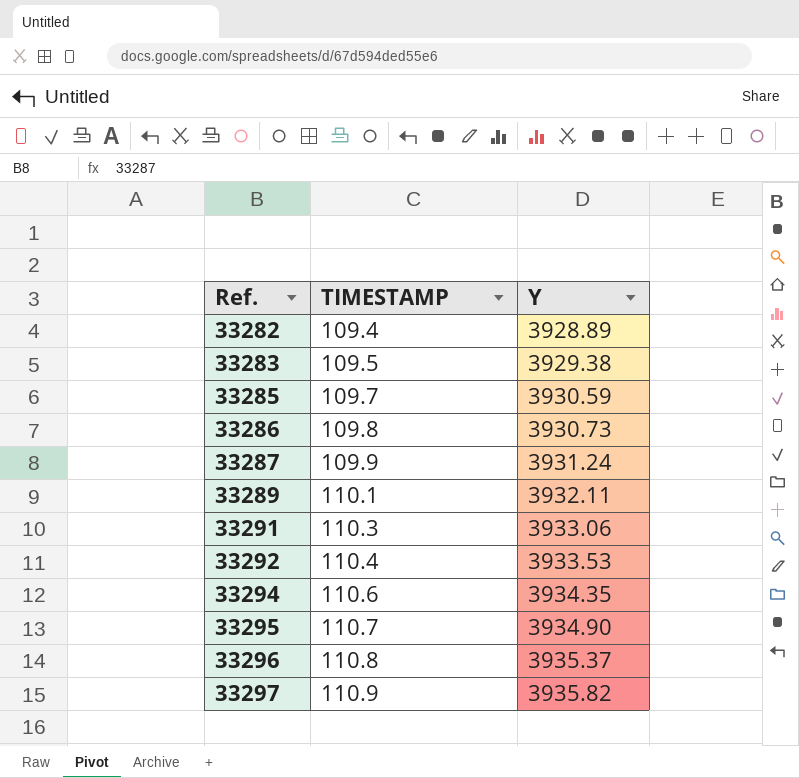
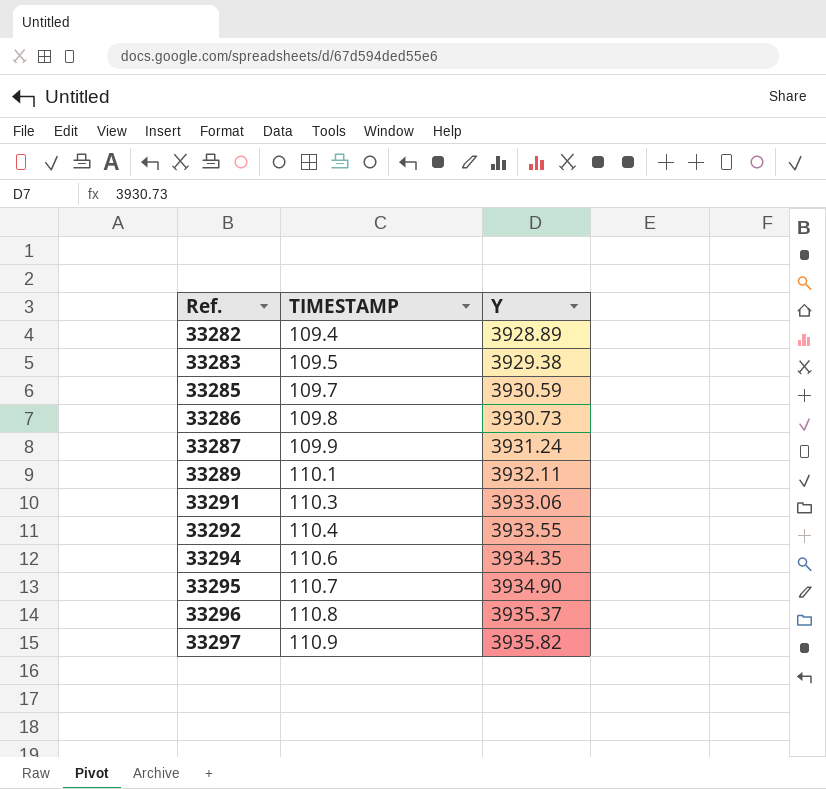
33292 | Y: 3933.53 -> 3933.55

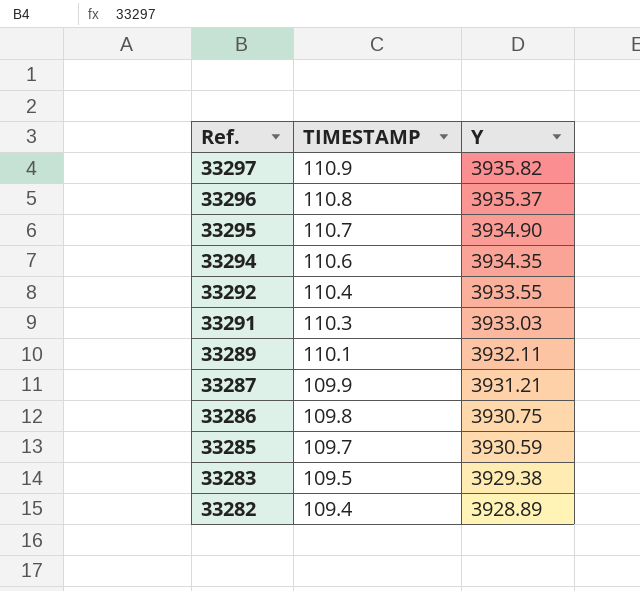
row order: Ref. ascending -> Ref. descending
33291 | Y: 3933.06 -> 3933.03
33287 | Y: 3931.24 -> 3931.21
33286 | Y: 3930.73 -> 3930.75

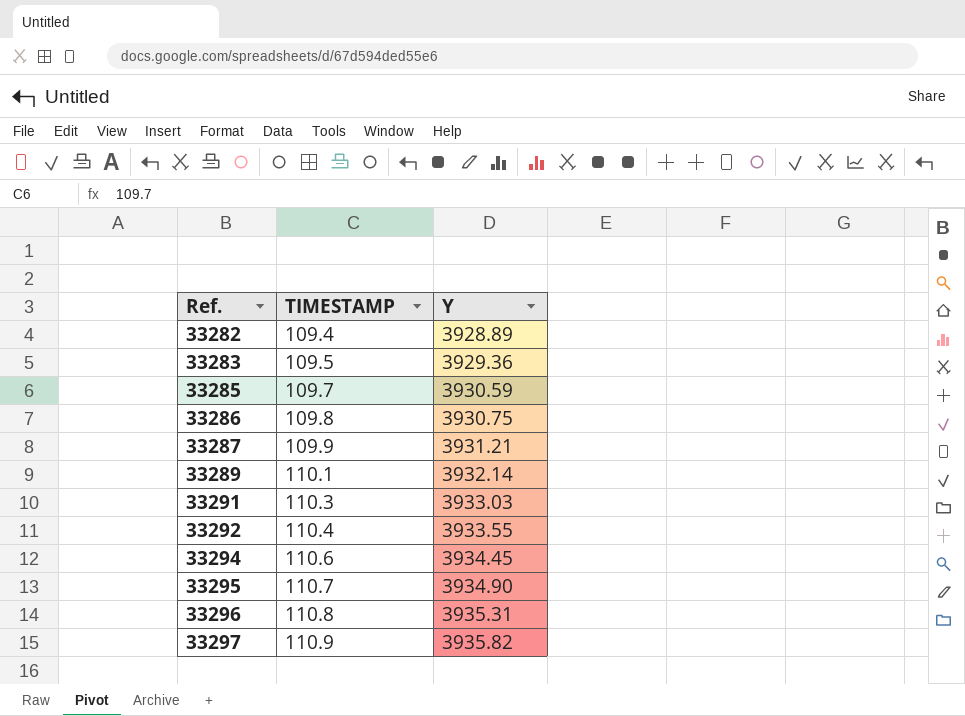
row order: Ref. descending -> Ref. ascending
33283 | Y: 3929.38 -> 3929.36
33289 | Y: 3932.11 -> 3932.14
33294 | Y: 3934.35 -> 3934.45
33296 | Y: 3935.37 -> 3935.31

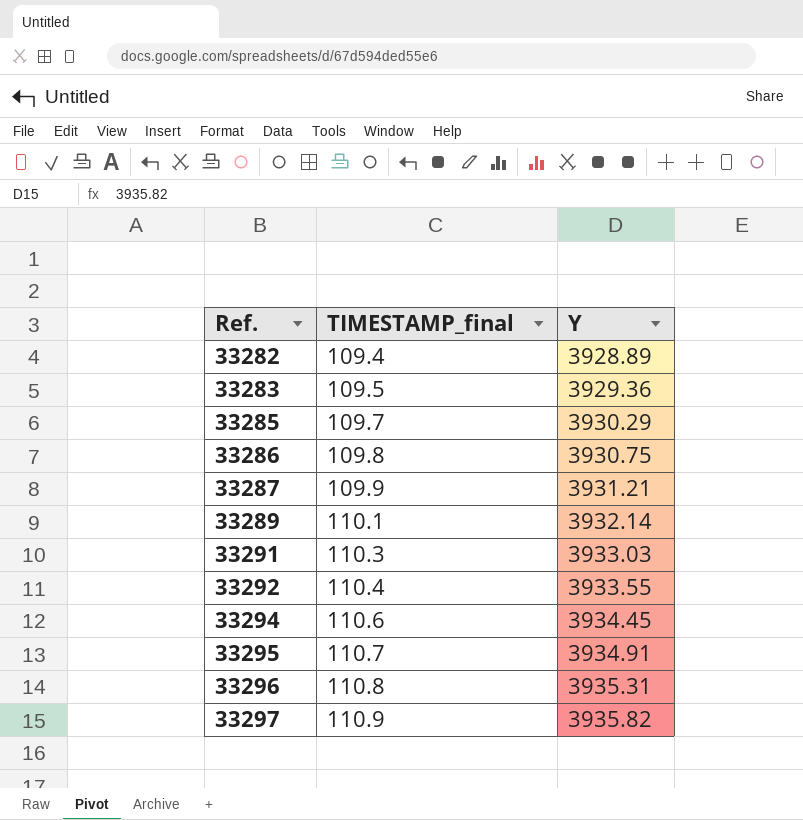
column name: TIMESTAMP -> TIMESTAMP_final
33285 | Y: 3930.59 -> 3930.29
33295 | Y: 3934.90 -> 3934.91

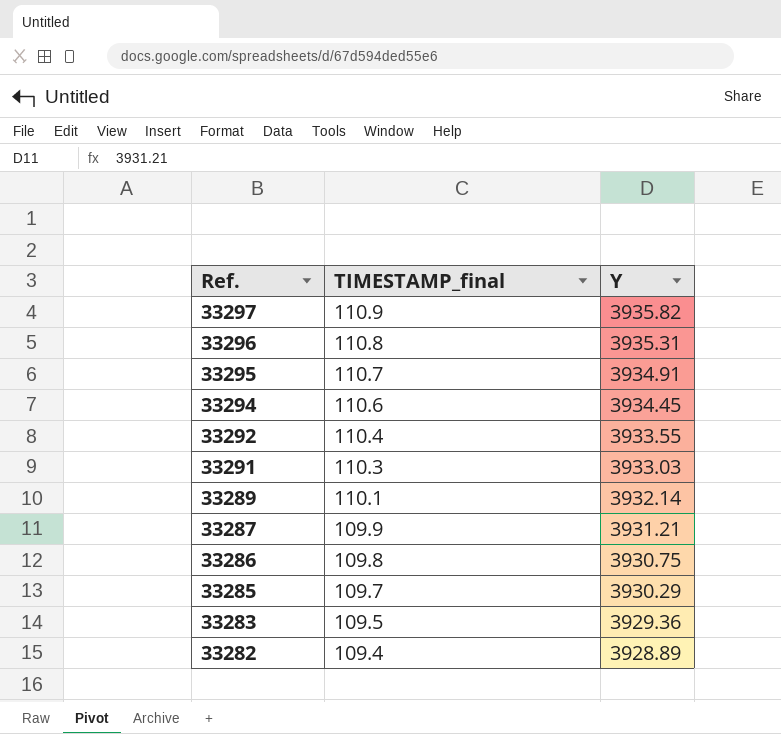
row order: Ref. ascending -> Ref. descending

